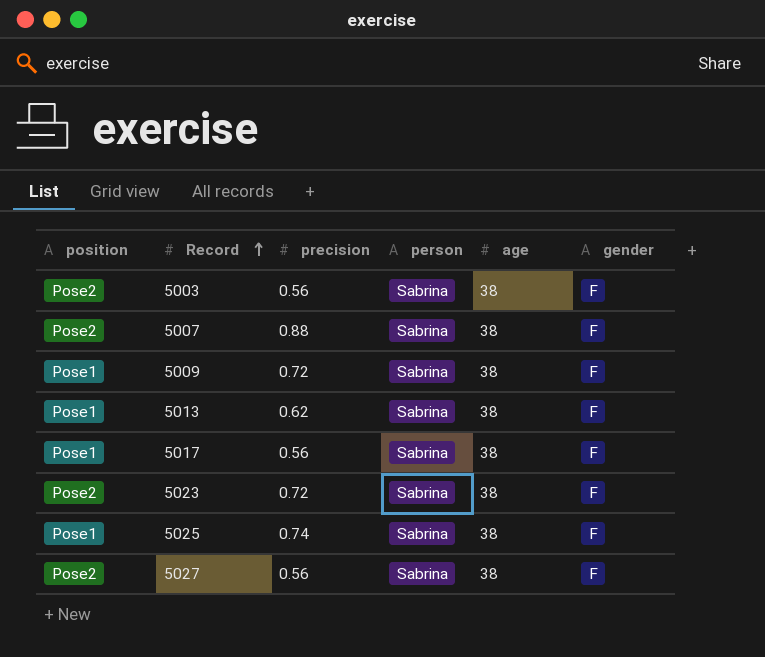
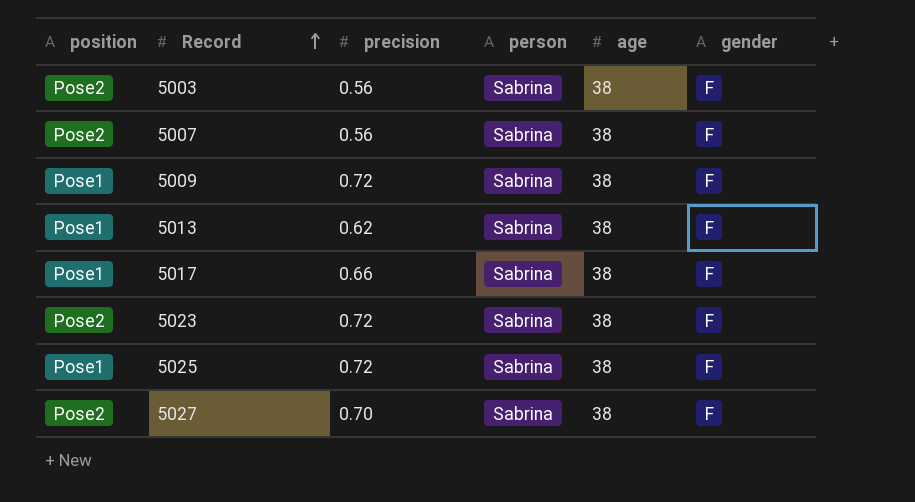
5007 | precision: 0.88 -> 0.56
5017 | precision: 0.56 -> 0.66
5025 | precision: 0.74 -> 0.72
5027 | precision: 0.56 -> 0.70

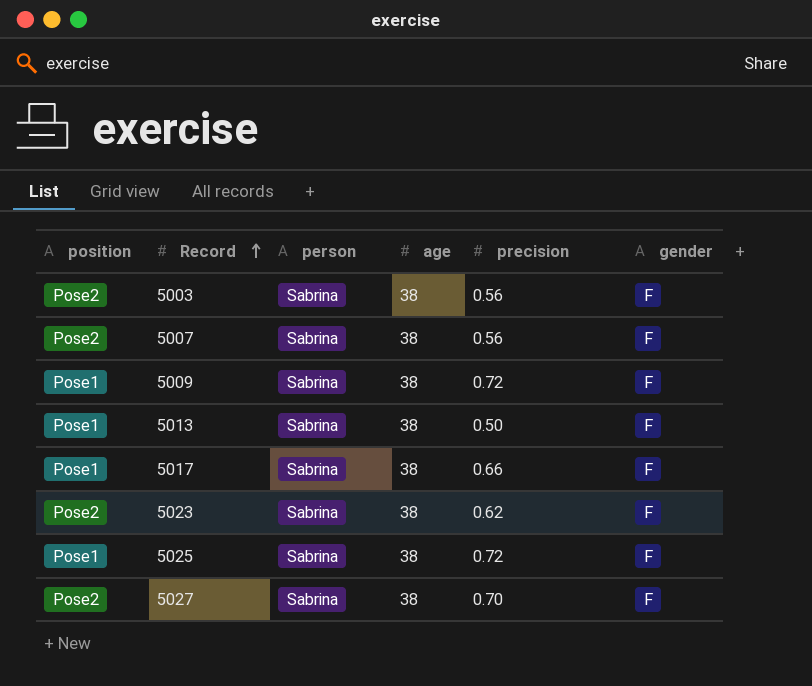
column precision | position: 3 -> 5
5013 | precision: 0.62 -> 0.50
5023 | precision: 0.72 -> 0.62

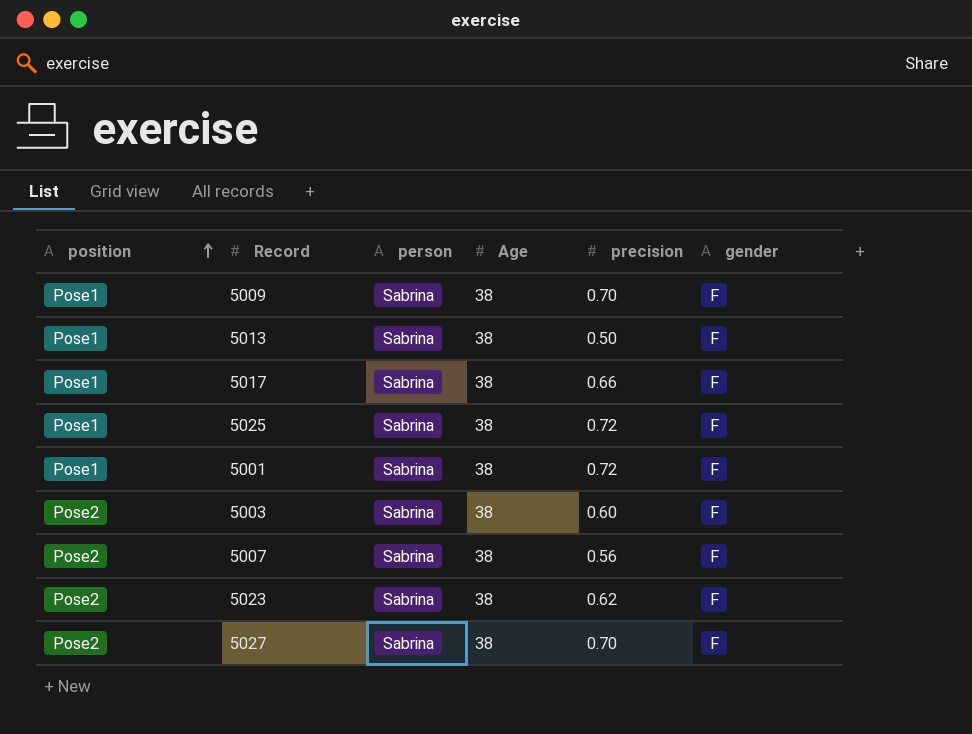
row order: Record ascending -> position ascending
column name: age -> Age
5009 | precision: 0.72 -> 0.70
row 5001: none -> Pose1 | Sabrina | 38 | 0.72 | F
5003 | precision: 0.56 -> 0.60

